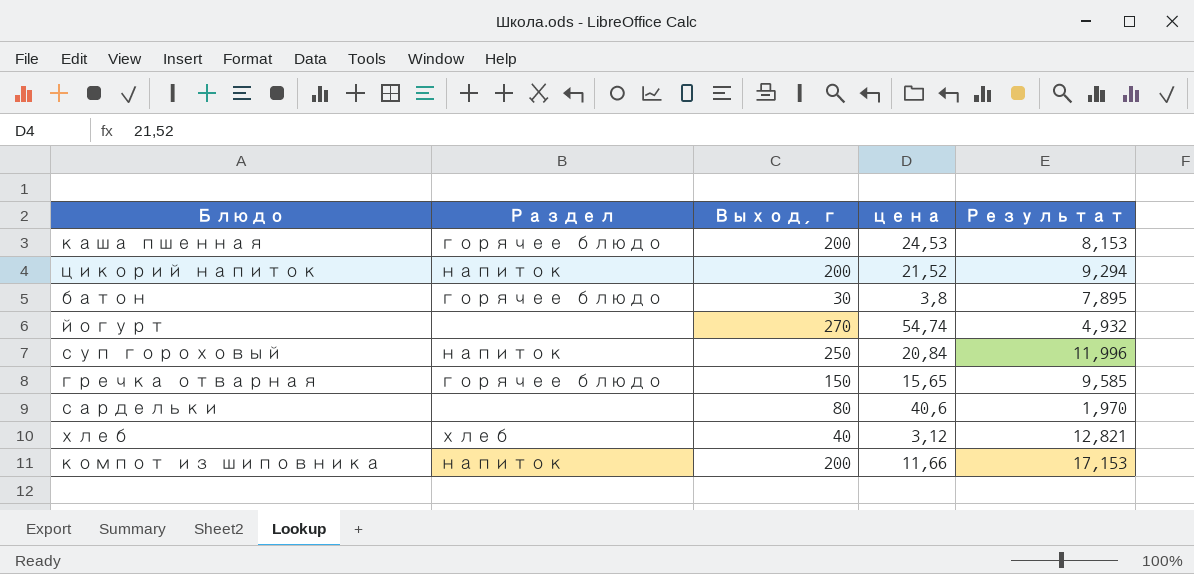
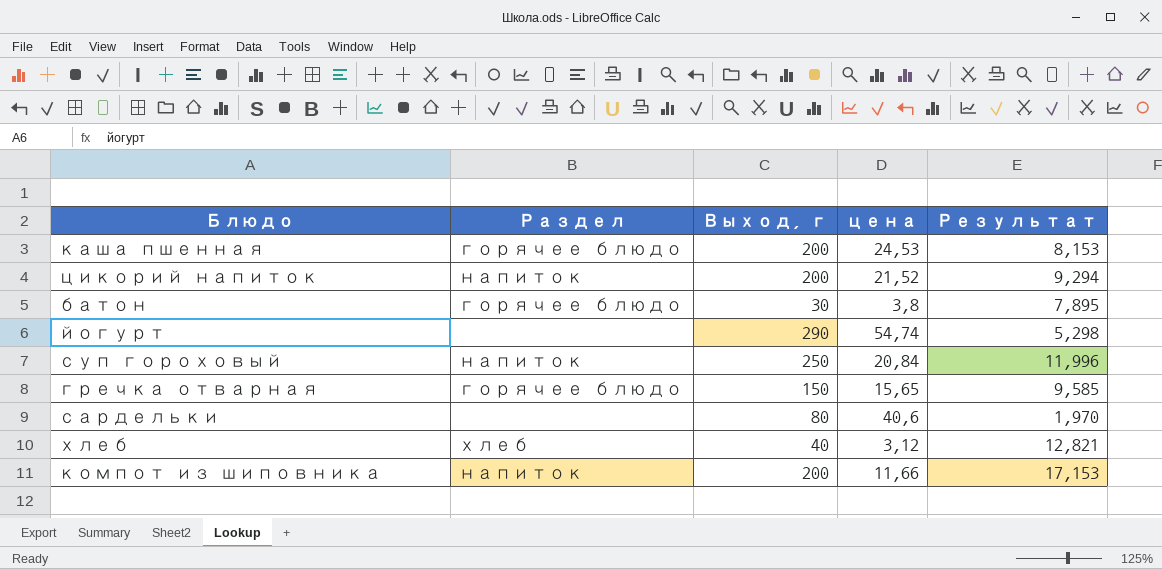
йогурт | Выход, г: 270 -> 290
йогурт | Результат: 4,932 -> 5,298

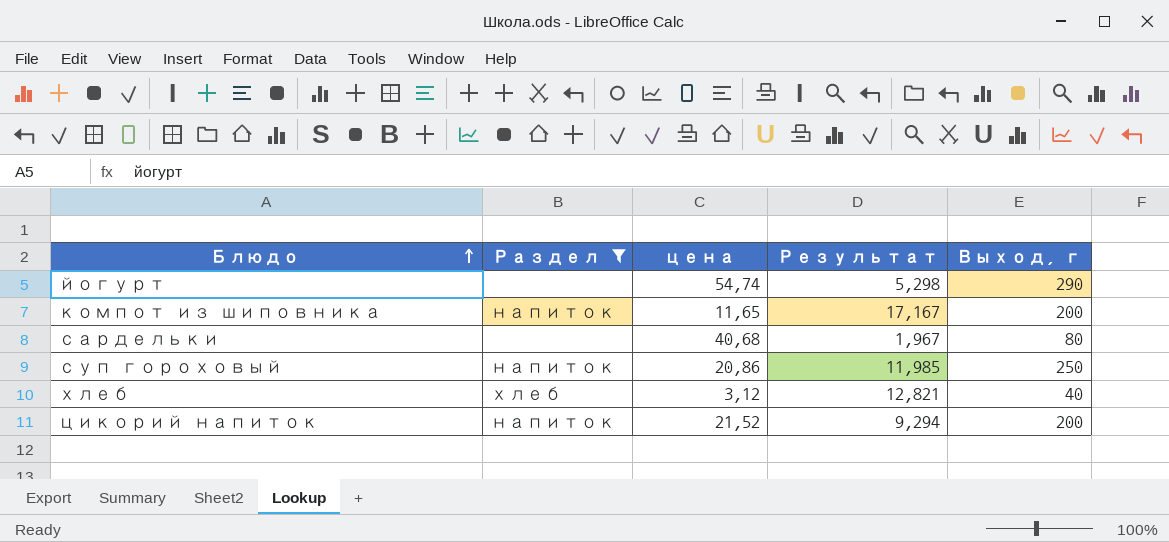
filter: none -> Раздел != горячее блюдо
row order: none -> Блюдо ascending
column Выход, г | position: 3 -> 5
компот из шиповника | цена: 11,66 -> 11,65
компот из шиповника | Результат: 17,153 -> 17,167
сардельки | цена: 40,6 -> 40,68
сардельки | Результат: 1,970 -> 1,967
суп гороховый | цена: 20,84 -> 20,86
суп гороховый | Результат: 11,996 -> 11,985

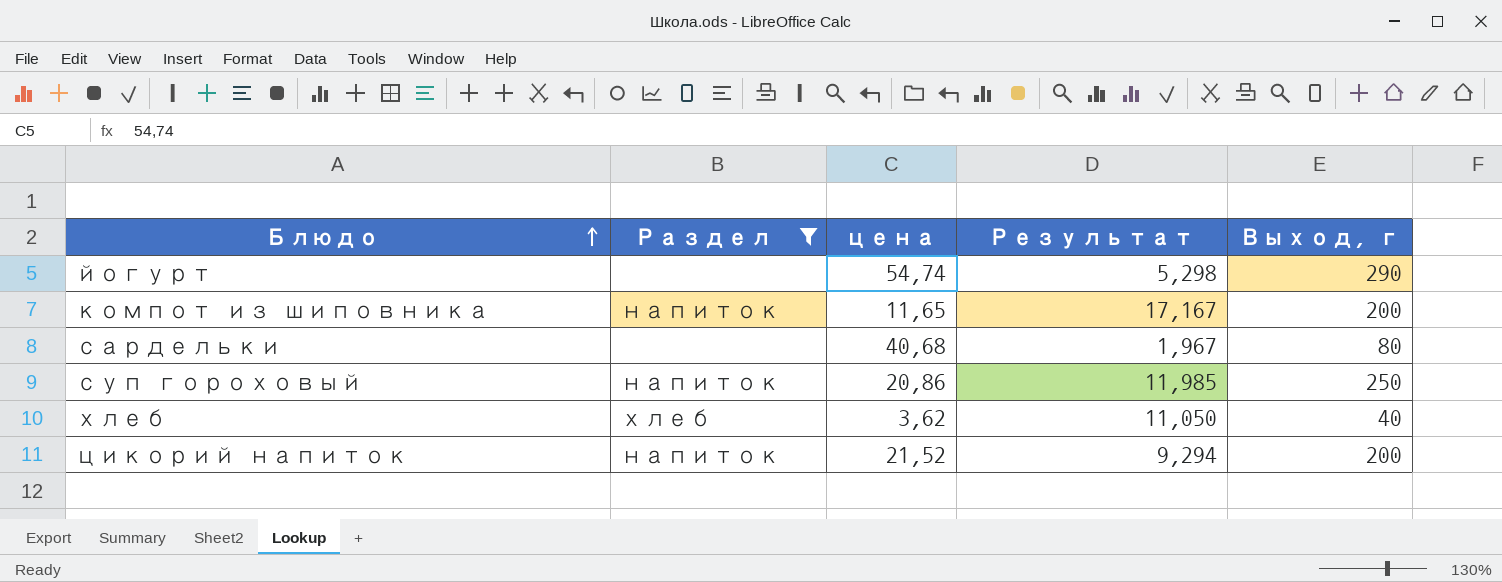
хлеб | цена: 3,12 -> 3,62
хлеб | Результат: 12,821 -> 11,050

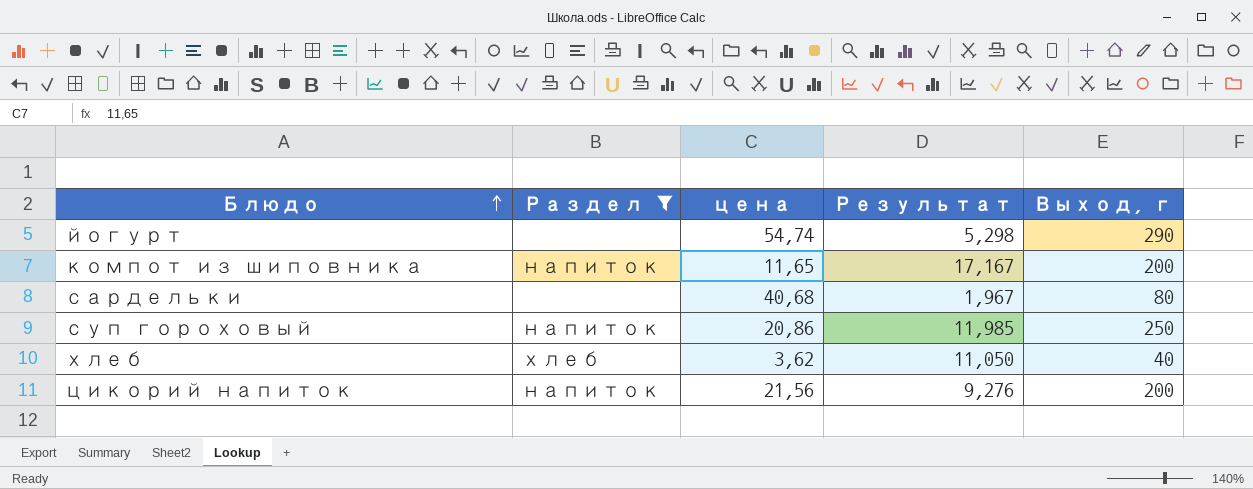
цикорий напиток | цена: 21,52 -> 21,56
цикорий напиток | Результат: 9,294 -> 9,276

